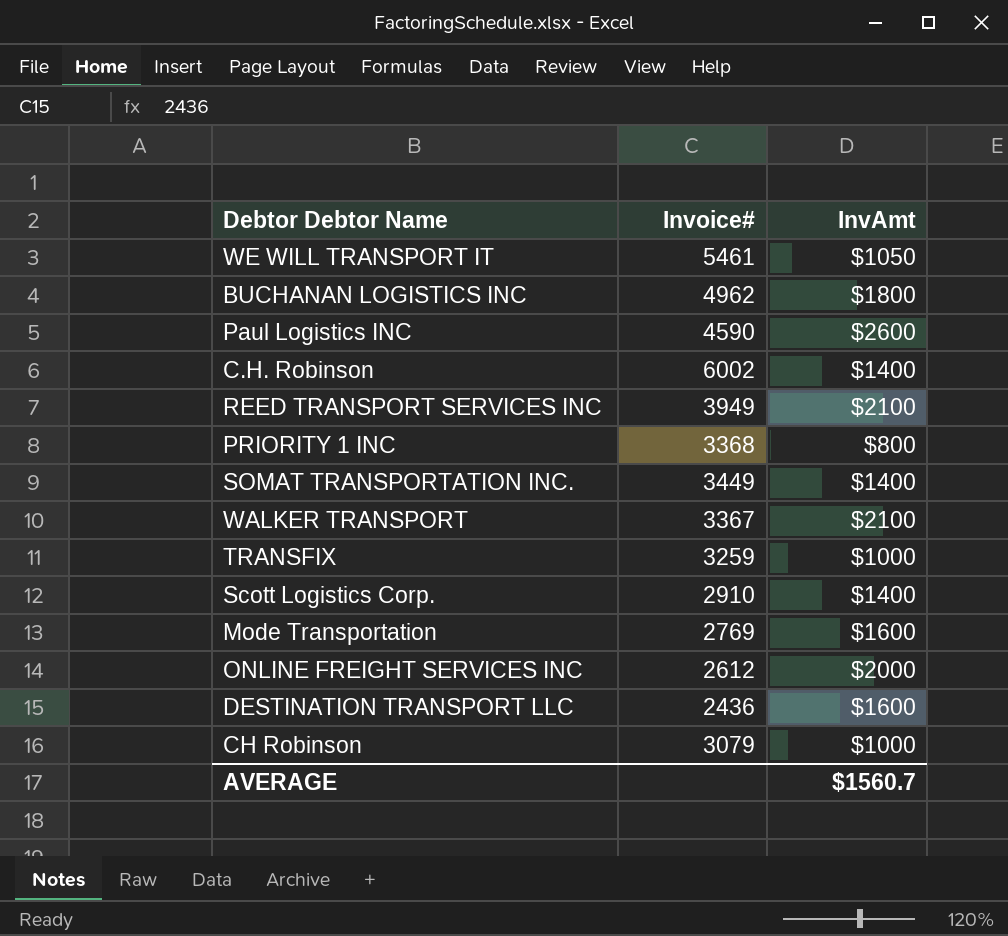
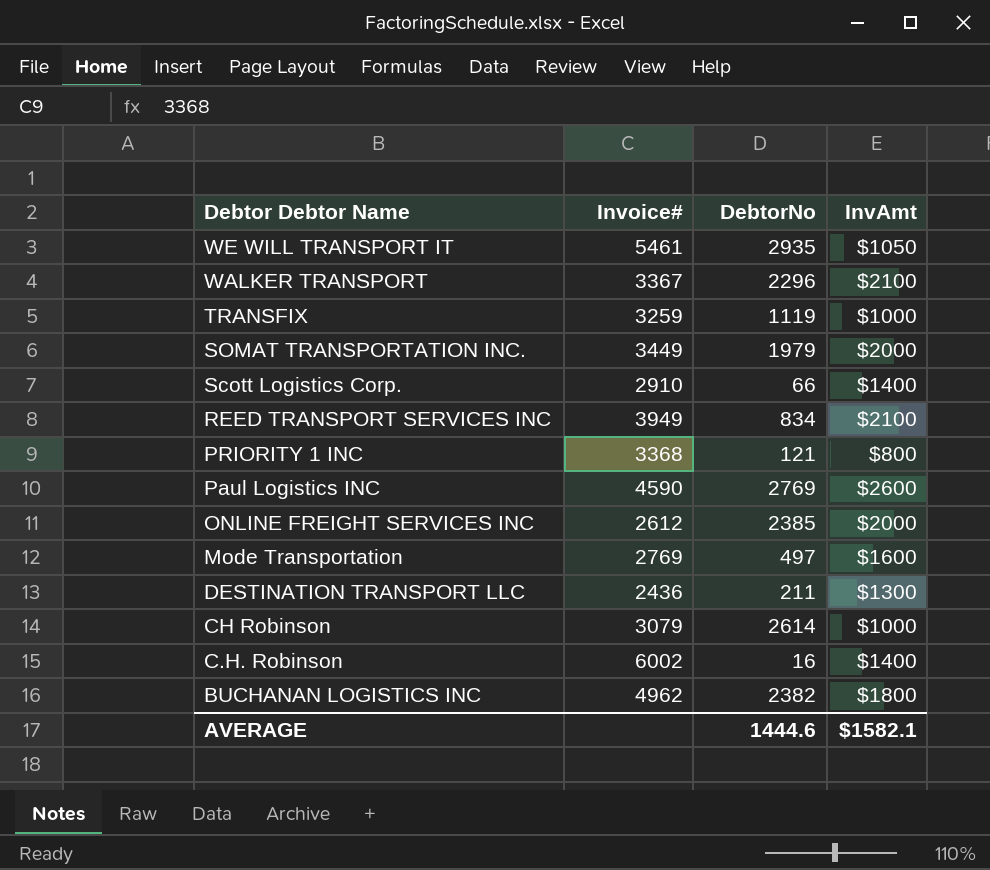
row order: none -> Debtor Debtor Name descending
column DebtorNo | position: none -> 3
SOMAT TRANSPORTATION INC. | InvAmt: $1400 -> $2000
DESTINATION TRANSPORT LLC | InvAmt: $1600 -> $1300
AVERAGE | InvAmt: $1560.7 -> $1582.1

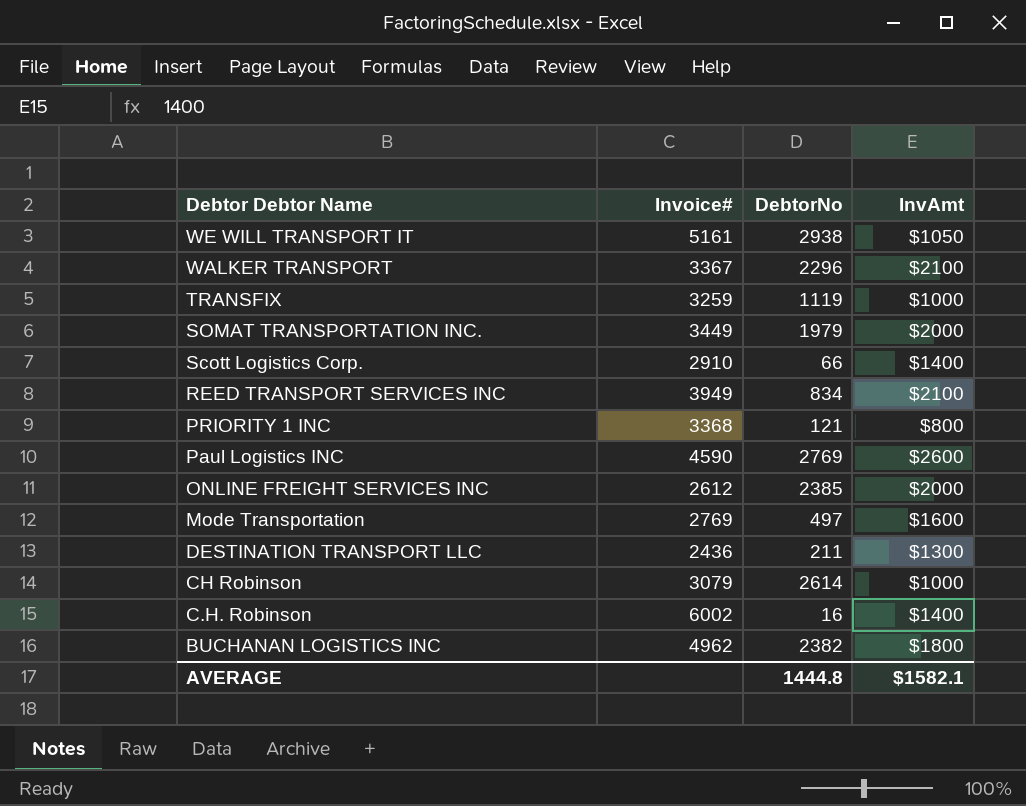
WE WILL TRANSPORT IT | Invoice#: 5461 -> 5161
WE WILL TRANSPORT IT | DebtorNo: 2935 -> 2938
AVERAGE | DebtorNo: 1444.6 -> 1444.8

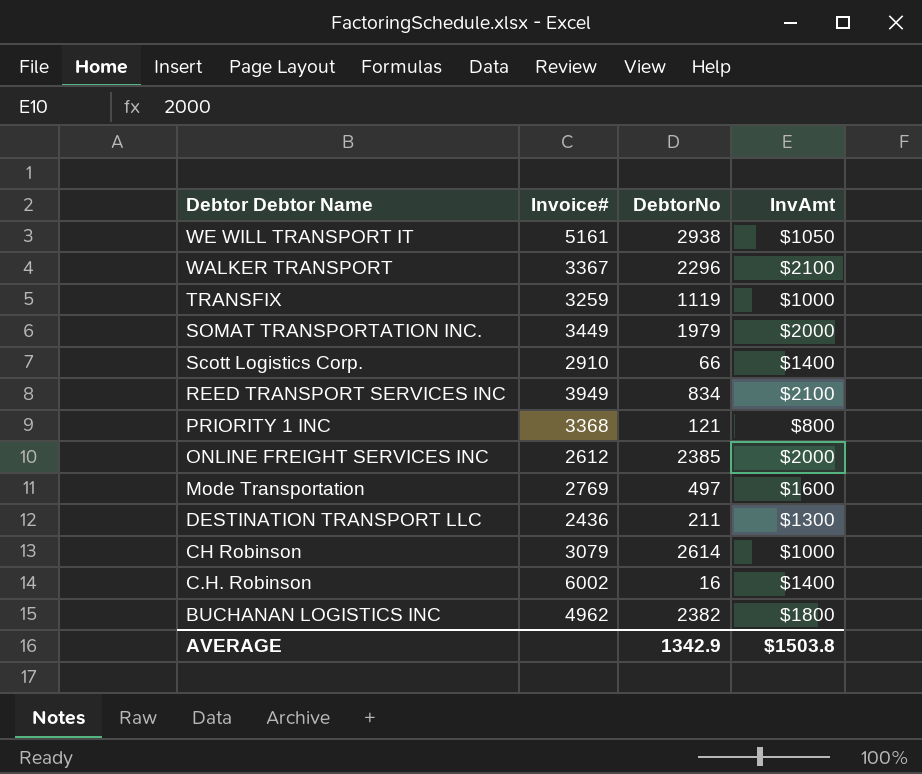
row Paul Logistics INC: 4590 | 2769 | $2600 -> none
AVERAGE | DebtorNo: 1444.8 -> 1342.9
AVERAGE | InvAmt: $1582.1 -> $1503.8

